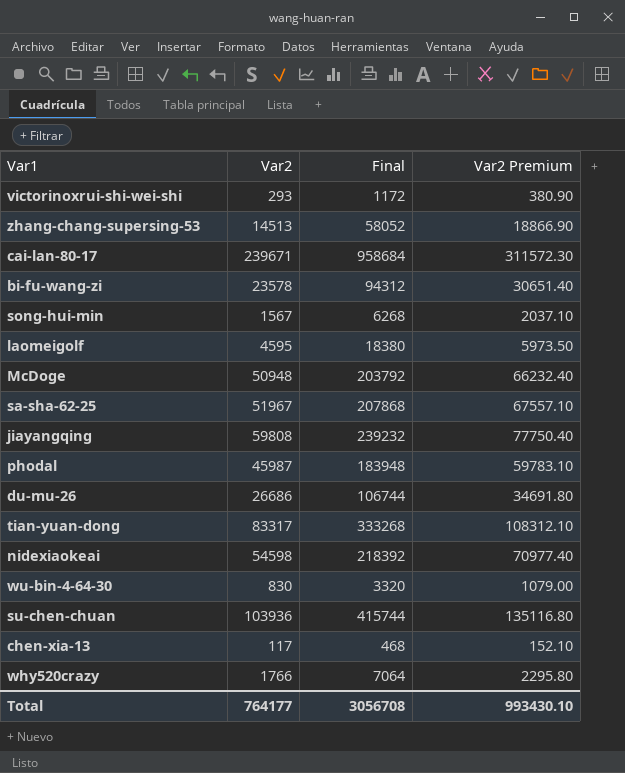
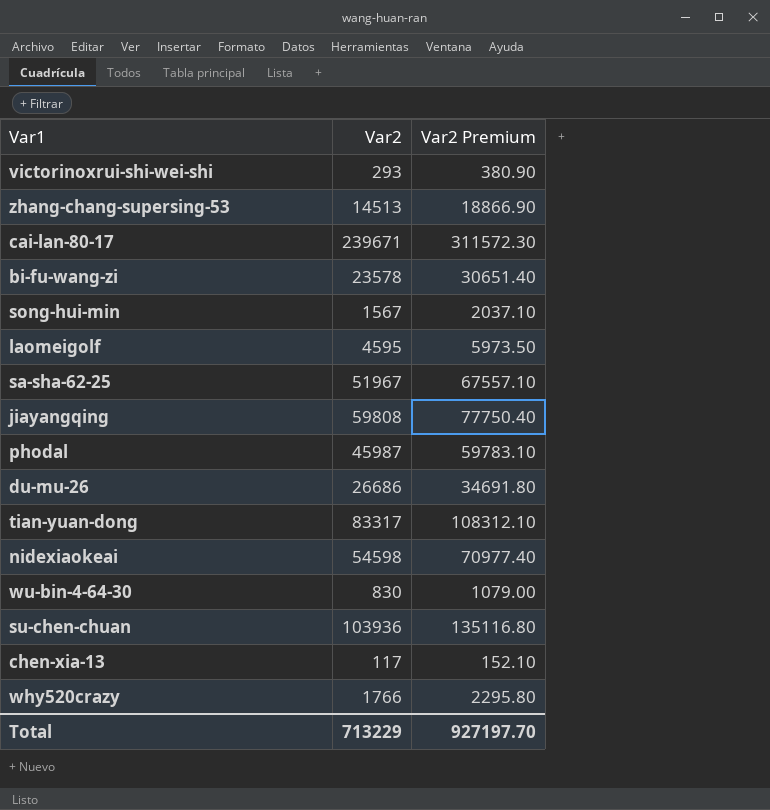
column Final | formula: [Var2] * 4 -> none
row McDoge: 50948 | 203792 | 66232.40 -> none
Total | Var2: 764177 -> 713229
Total | Var2 Premium: 993430.10 -> 927197.70

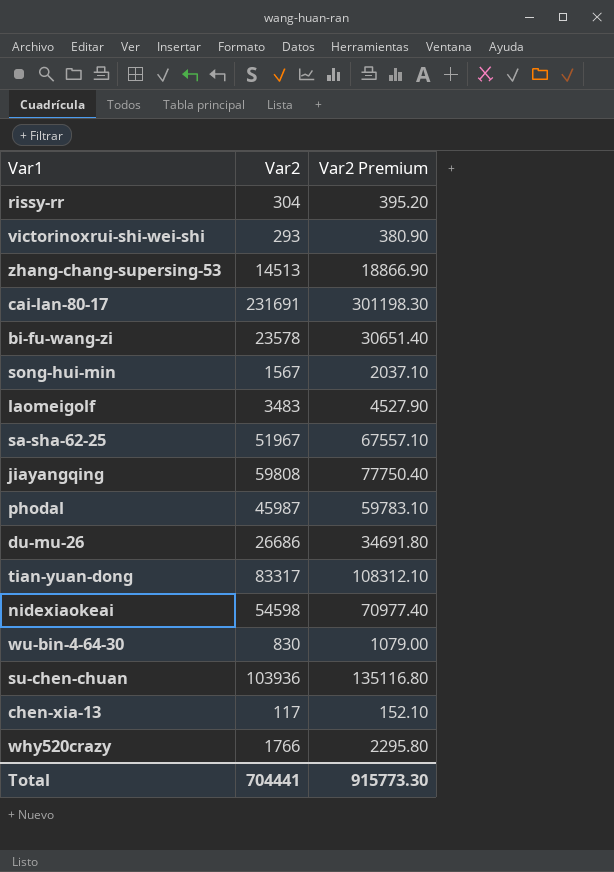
row rissy-rr: none -> 304 | 395.20
cai-lan-80-17 | Var2: 239671 -> 231691
cai-lan-80-17 | Var2 Premium: 311572.30 -> 301198.30
laomeigolf | Var2: 4595 -> 3483
laomeigolf | Var2 Premium: 5973.50 -> 4527.90
Total | Var2: 713229 -> 704441
Total | Var2 Premium: 927197.70 -> 915773.30

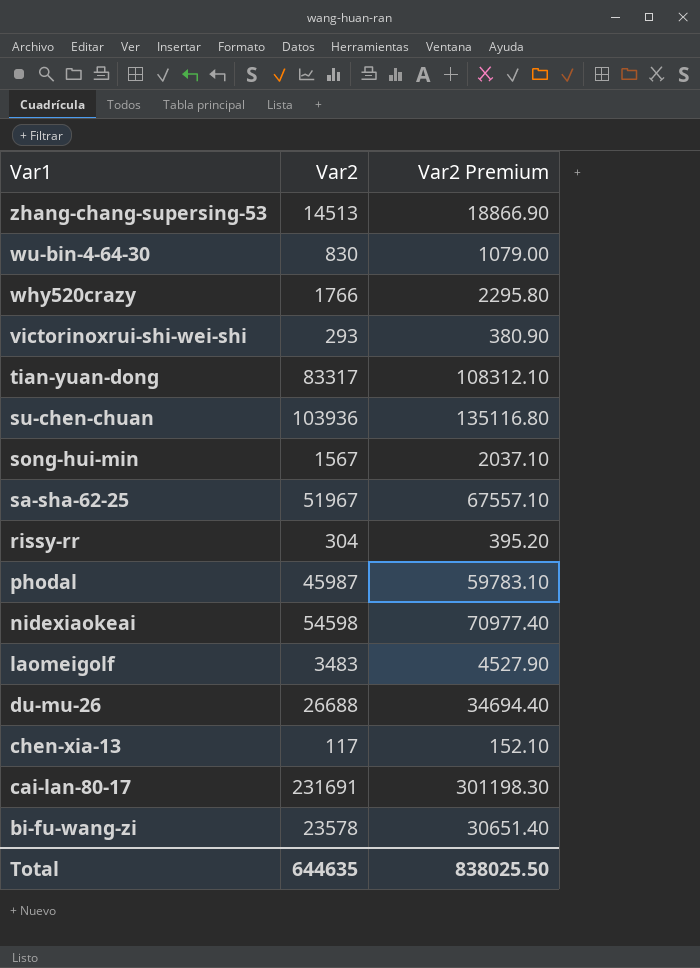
row order: none -> Var1 descending
row jiayangqing: 59808 | 77750.40 -> none
du-mu-26 | Var2: 26686 -> 26688
du-mu-26 | Var2 Premium: 34691.80 -> 34694.40
Total | Var2: 704441 -> 644635
Total | Var2 Premium: 915773.30 -> 838025.50

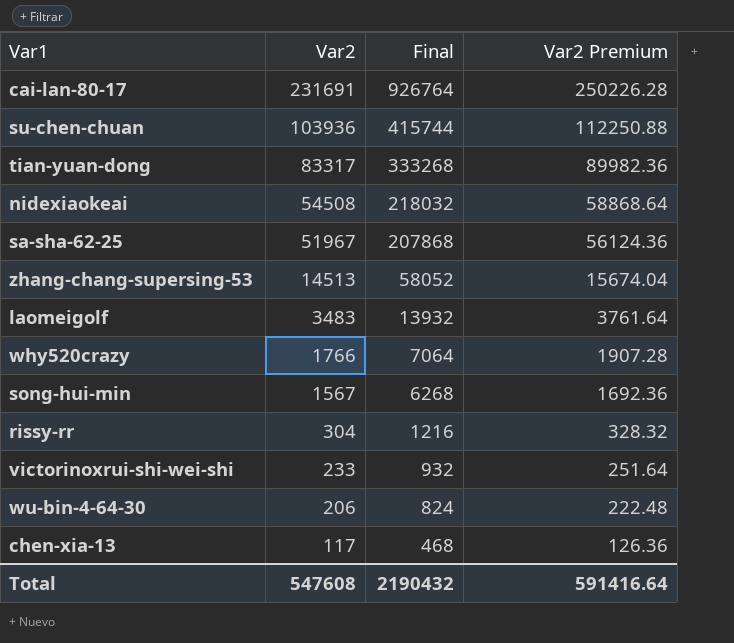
row order: Var1 descending -> Var2 descending
column Final | formula: none -> [Var2] * 4
column Var2 Premium | formula: [Var2] * 1.3 -> [Var2] * 1.08
row phodal: 45987 | 59783.10 -> none
row du-mu-26: 26688 | 34694.40 -> none
row bi-fu-wang-zi: 23578 | 30651.40 -> none
nidexiaokeai | Var2: 54598 -> 54508
victorinoxrui-shi-wei-shi | Var2: 293 -> 233
wu-bin-4-64-30 | Var2: 830 -> 206
Total | Var2: 644635 -> 547608
Total | Var2 Premium: 838025.50 -> 591416.64

